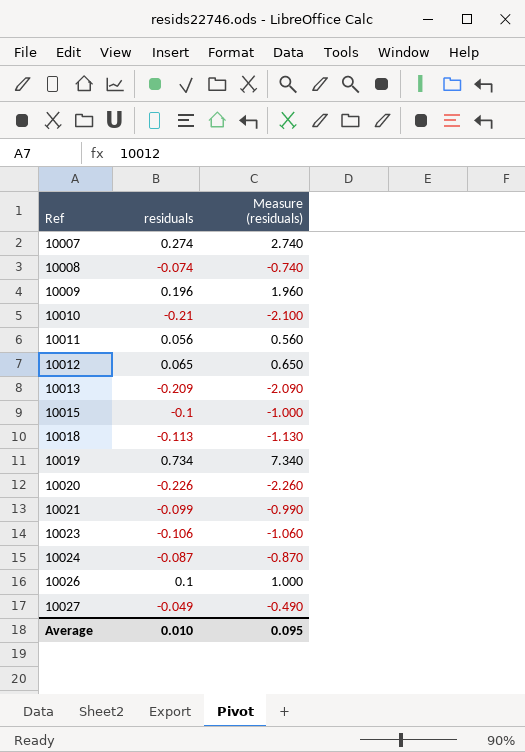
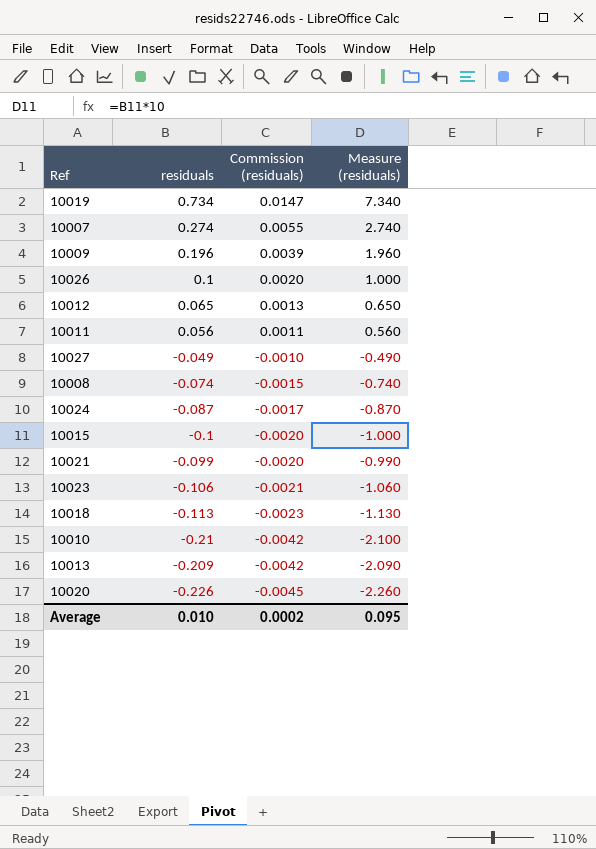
row order: Ref ascending -> Commission (residuals) descending
column Commission (residuals) | formula: none -> [residuals] * 0.02

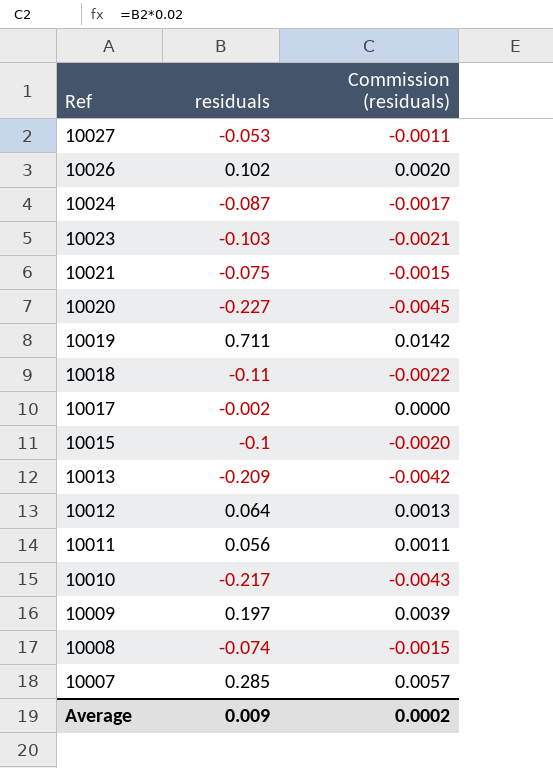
row order: Commission (residuals) descending -> Ref descending
column Measure (residuals) | formula: [residuals] * 10 -> none
10027 | residuals: -0.049 -> -0.053
10027 | Commission (residuals): -0.0010 -> -0.0011
10026 | residuals: 0.1 -> 0.102
10023 | residuals: -0.106 -> -0.103
10021 | residuals: -0.099 -> -0.075
10021 | Commission (residuals): -0.0020 -> -0.0015
10020 | residuals: -0.226 -> -0.227
10019 | residuals: 0.734 -> 0.711
10019 | Commission (residuals): 0.0147 -> 0.0142
10018 | residuals: -0.113 -> -0.11
10018 | Commission (residuals): -0.0023 -> -0.0022
row 10017: none -> -0.002 | 0.0000
10012 | residuals: 0.065 -> 0.064
10010 | residuals: -0.21 -> -0.217
10010 | Commission (residuals): -0.0042 -> -0.0043
10009 | residuals: 0.196 -> 0.197
10007 | residuals: 0.274 -> 0.285
10007 | Commission (residuals): 0.0055 -> 0.0057
Average | residuals: 0.010 -> 0.009

